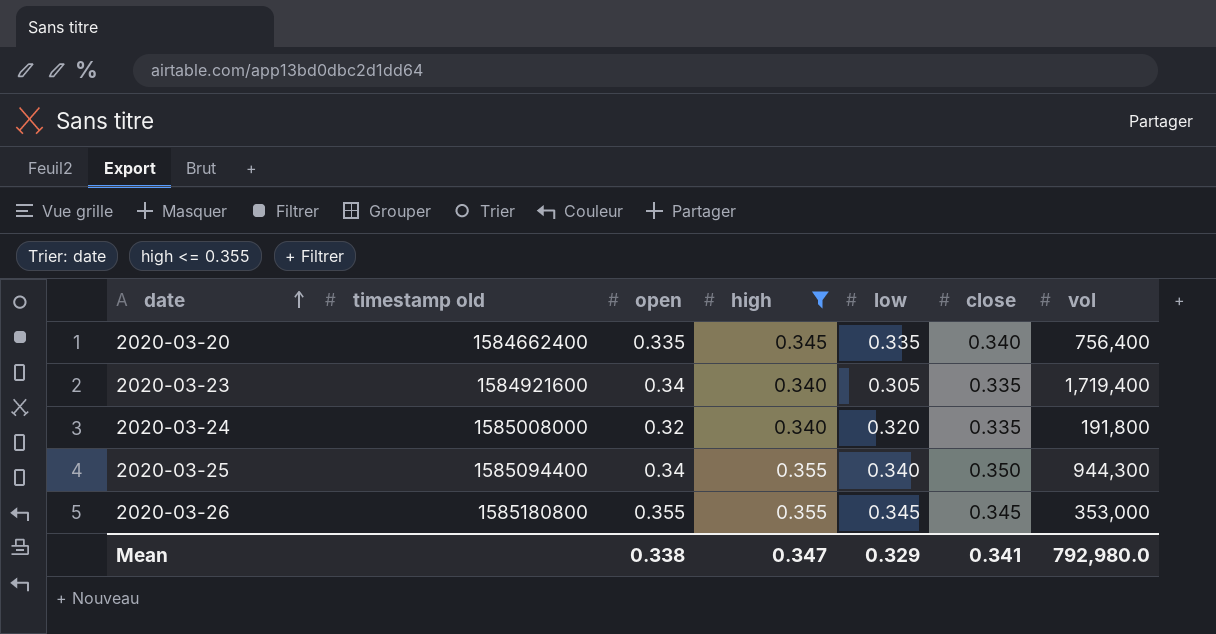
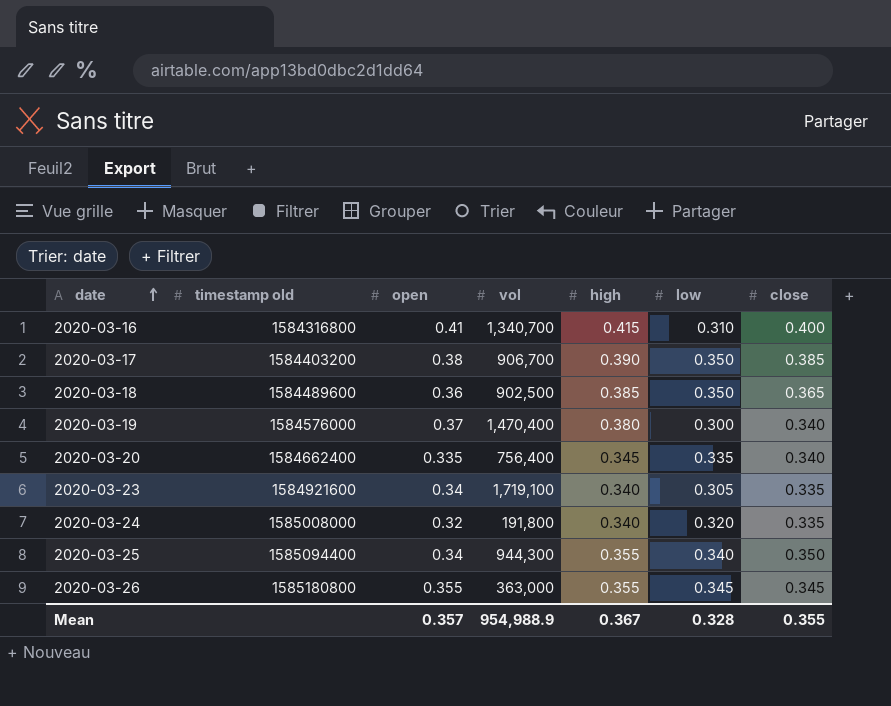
filter: high <= 0.355 -> none
column vol | position: 7 -> 4
2020-03-23 | vol: 1,719,400 -> 1,719,100
2020-03-26 | vol: 353,000 -> 363,000
Mean | open: 0.338 -> 0.357
Mean | vol: 792,980.0 -> 954,988.9
Mean | high: 0.347 -> 0.367
Mean | low: 0.329 -> 0.328
Mean | close: 0.341 -> 0.355

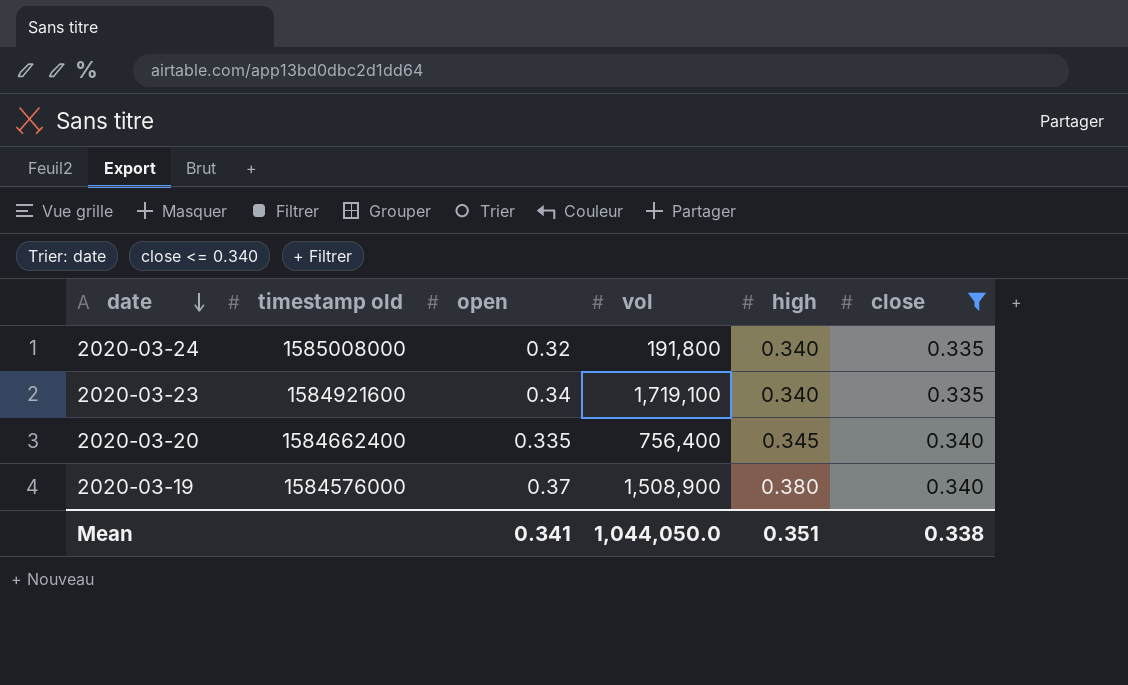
filter: none -> close <= 0.340
row order: date ascending -> date descending
column low | position: 6 -> none
2020-03-19 | vol: 1,470,400 -> 1,508,900
Mean | open: 0.357 -> 0.341
Mean | vol: 954,988.9 -> 1,044,050.0
Mean | high: 0.367 -> 0.351
Mean | close: 0.355 -> 0.338

